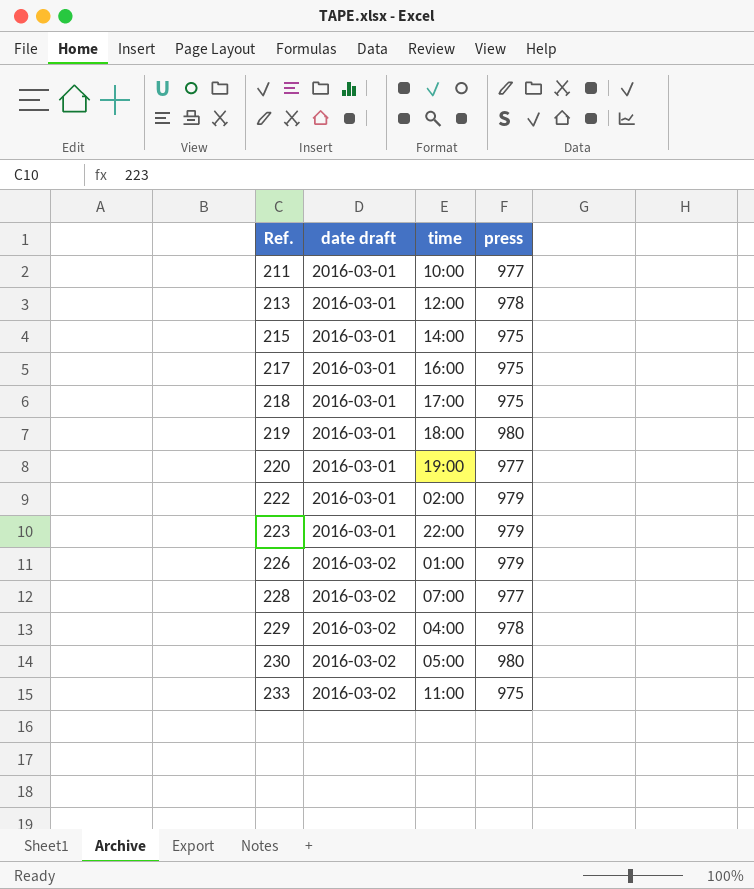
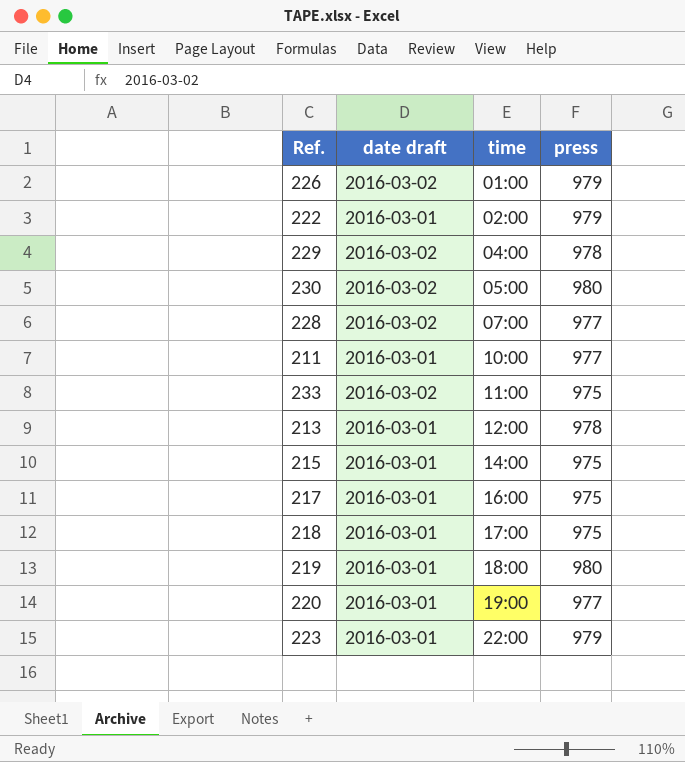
row order: Ref. ascending -> time ascending

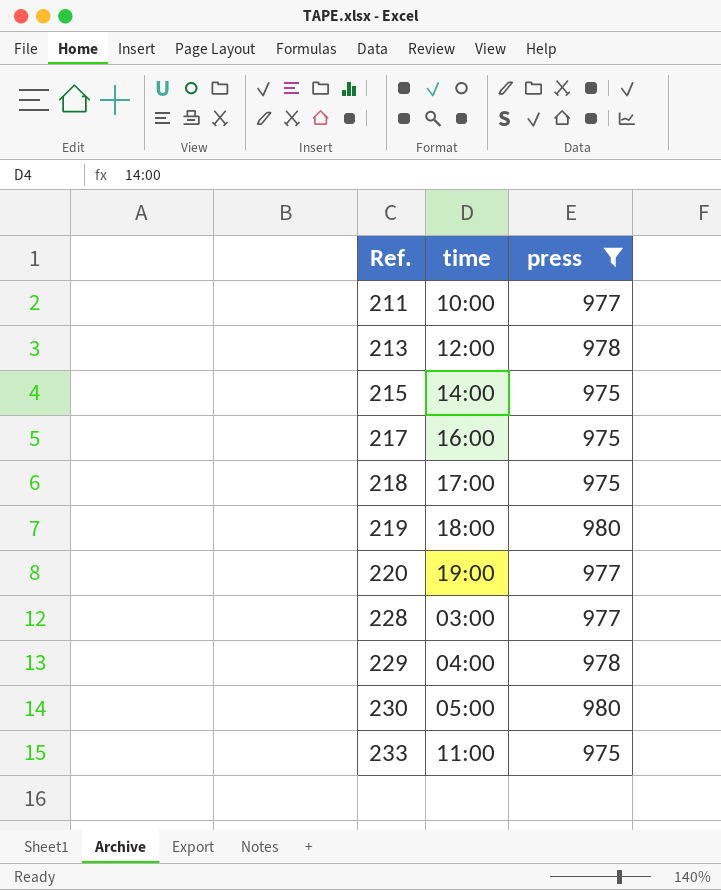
filter: none -> press != 979
row order: time ascending -> Ref. ascending
column date draft | position: 2 -> none
228 | time: 07:00 -> 03:00

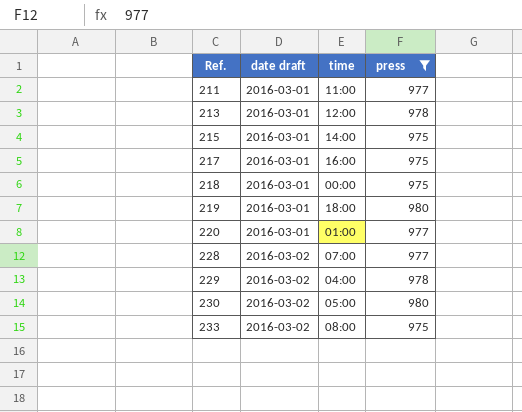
column date draft | position: none -> 2
211 | time: 10:00 -> 11:00
218 | time: 17:00 -> 00:00
220 | time: 19:00 -> 01:00
228 | time: 03:00 -> 07:00
233 | time: 11:00 -> 08:00

